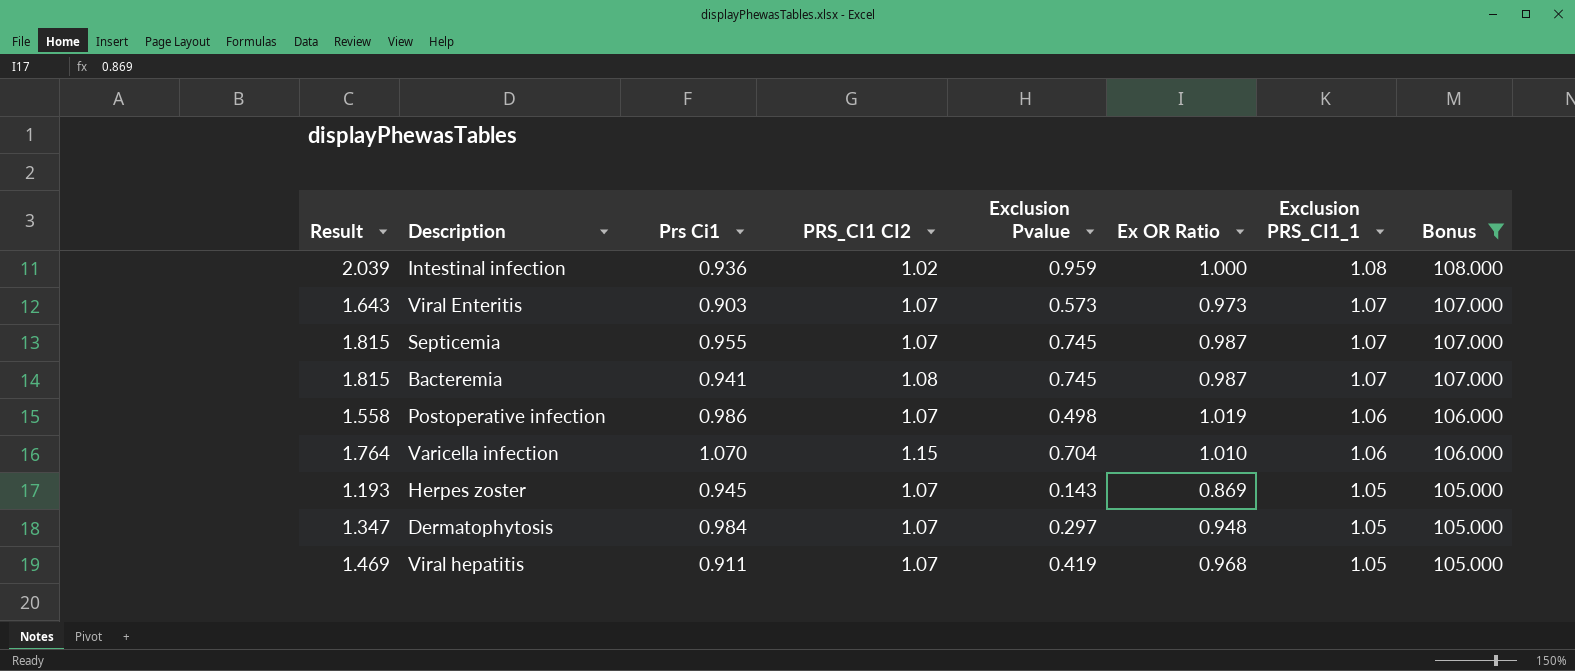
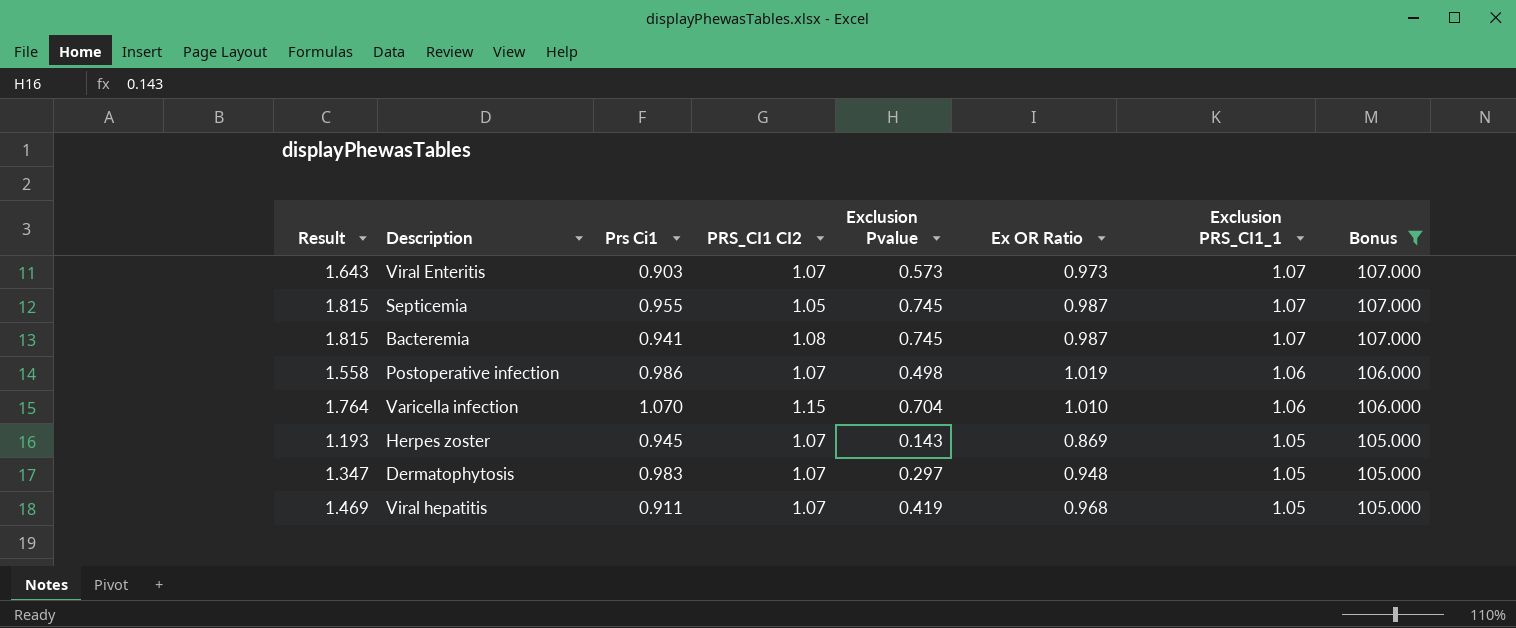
row Intestinal infection: 2.039 | 0.936 | 1.02 | 0.959 | 1.000 | 1.08 | 108.000 -> none
Septicemia | PRS_CI1 CI2: 1.07 -> 1.05
Dermatophytosis | Prs Ci1: 0.984 -> 0.983

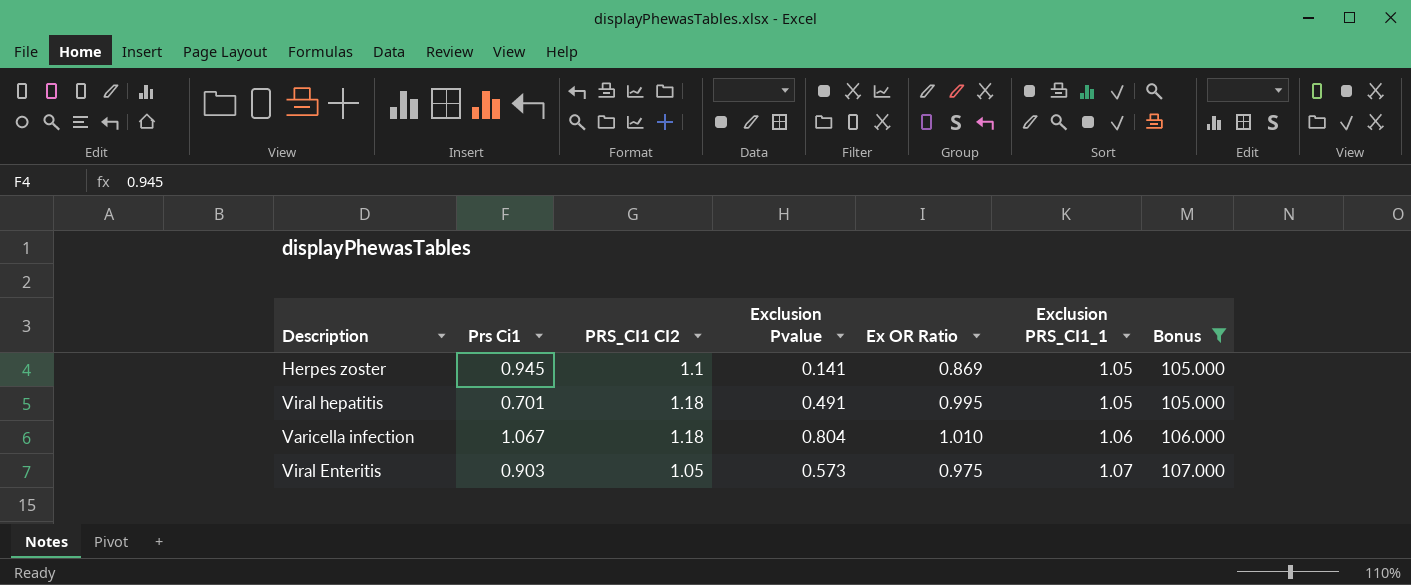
row order: Exclusion PRS_CI1_1 descending -> Exclusion PRS_CI1_1 ascending
column Result | formula: [Exclusion Pvalue] + [Exclusion PRS_CI1_1] -> none
row Septicemia: 1.815 | 0.955 | 1.05 | 0.745 | 0.987 | 1.07 | 107.000 -> none
row Bacteremia: 1.815 | 0.941 | 1.08 | 0.745 | 0.987 | 1.07 | 107.000 -> none
row Postoperative infection: 1.558 | 0.986 | 1.07 | 0.498 | 1.019 | 1.06 | 106.000 -> none
row Dermatophytosis: 1.347 | 0.983 | 1.07 | 0.297 | 0.948 | 1.05 | 105.000 -> none
Herpes zoster | PRS_CI1 CI2: 1.07 -> 1.1
Herpes zoster | Exclusion Pvalue: 0.143 -> 0.141
Viral hepatitis | Prs Ci1: 0.911 -> 0.701
Viral hepatitis | PRS_CI1 CI2: 1.07 -> 1.18
Viral hepatitis | Exclusion Pvalue: 0.419 -> 0.491
Viral hepatitis | Ex OR Ratio: 0.968 -> 0.995
Varicella infection | Prs Ci1: 1.070 -> 1.067
Varicella infection | PRS_CI1 CI2: 1.15 -> 1.18
Varicella infection | Exclusion Pvalue: 0.704 -> 0.804
Viral Enteritis | PRS_CI1 CI2: 1.07 -> 1.05
Viral Enteritis | Ex OR Ratio: 0.973 -> 0.975

